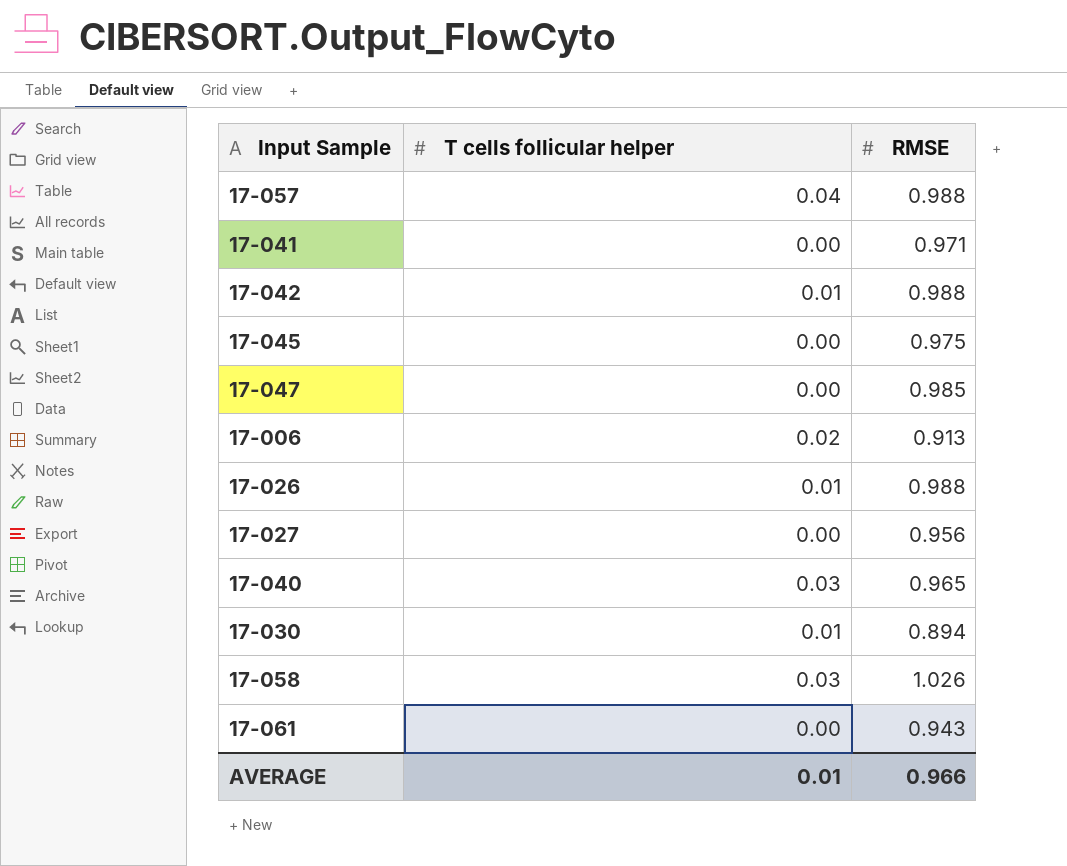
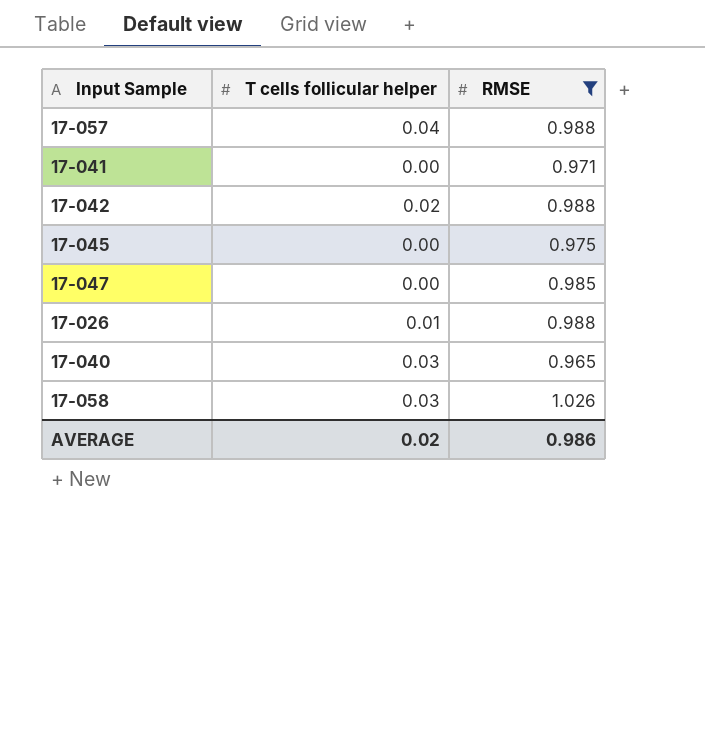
filter: none -> RMSE >= 0.965
17-042 | T cells follicular helper: 0.01 -> 0.02
AVERAGE | T cells follicular helper: 0.01 -> 0.02
AVERAGE | RMSE: 0.966 -> 0.986

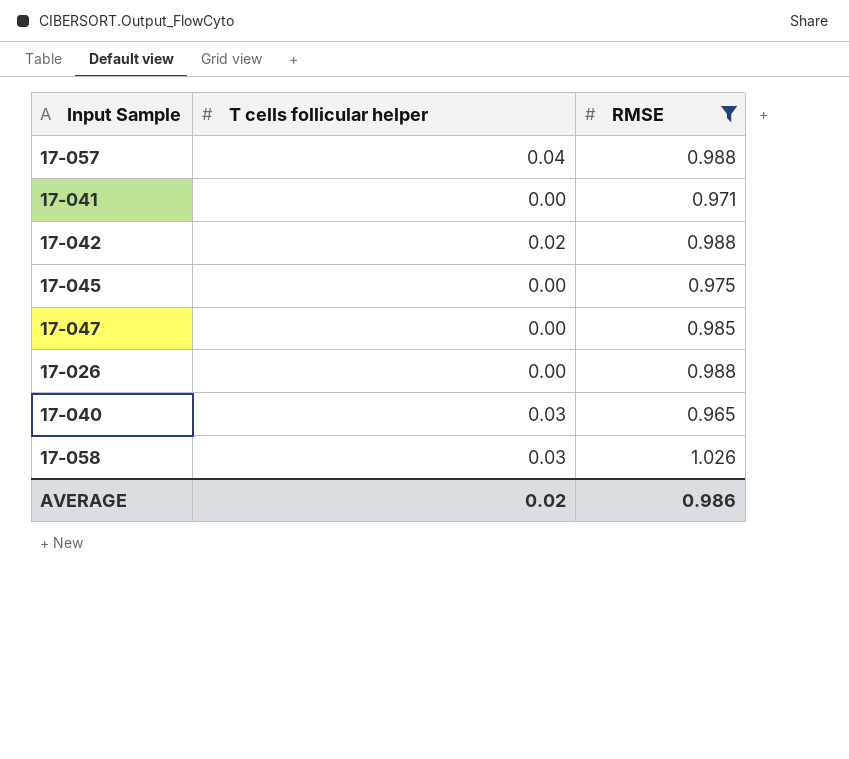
17-026 | T cells follicular helper: 0.01 -> 0.00

